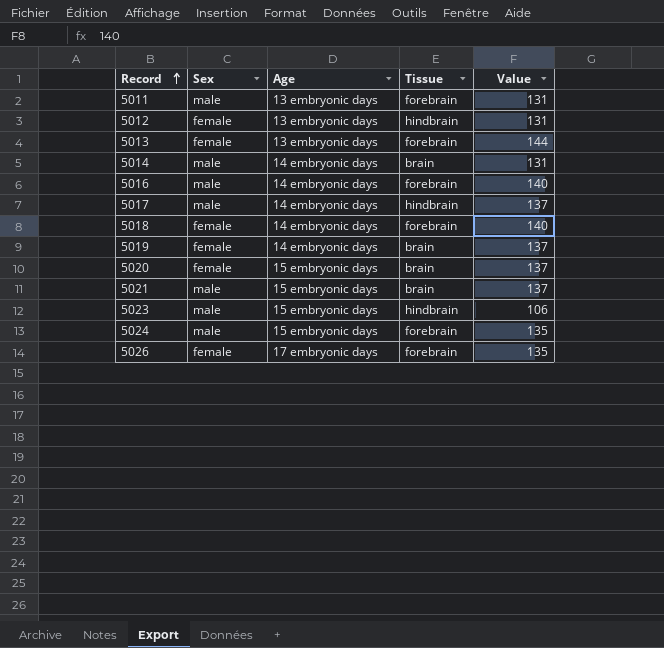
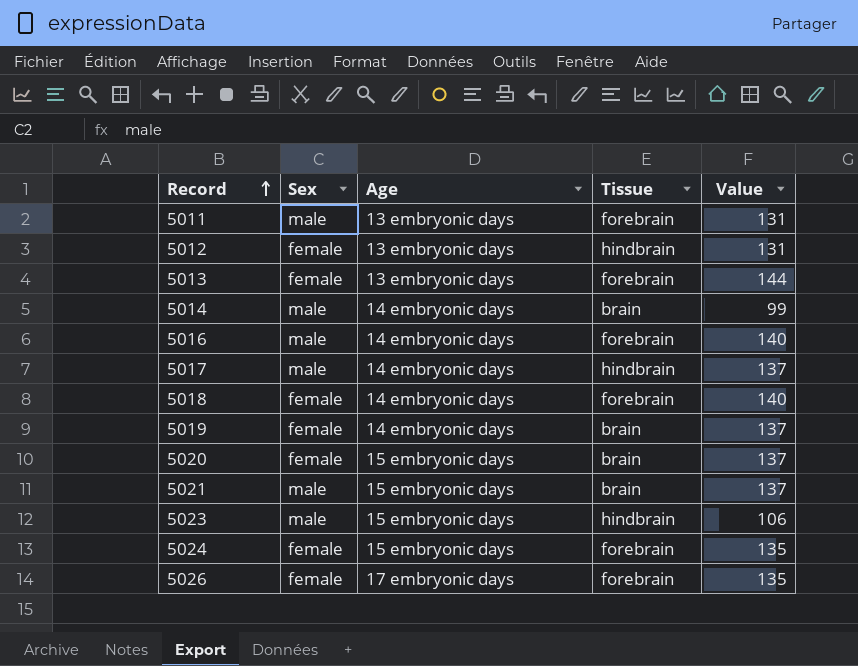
5014 | Value: 131 -> 99
5024 | Sex: male -> female

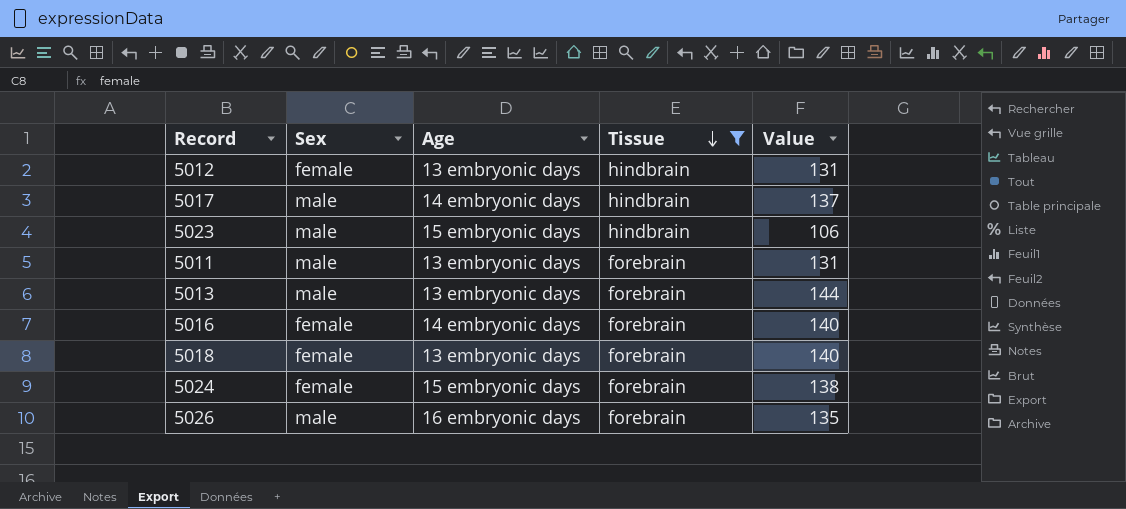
filter: none -> Tissue != brain
row order: Record ascending -> Tissue descending
5013 | Sex: female -> male
5016 | Sex: male -> female
5018 | Age: 14 embryonic days -> 13 embryonic days
5024 | Value: 135 -> 138
5026 | Sex: female -> male
5026 | Age: 17 embryonic days -> 16 embryonic days

